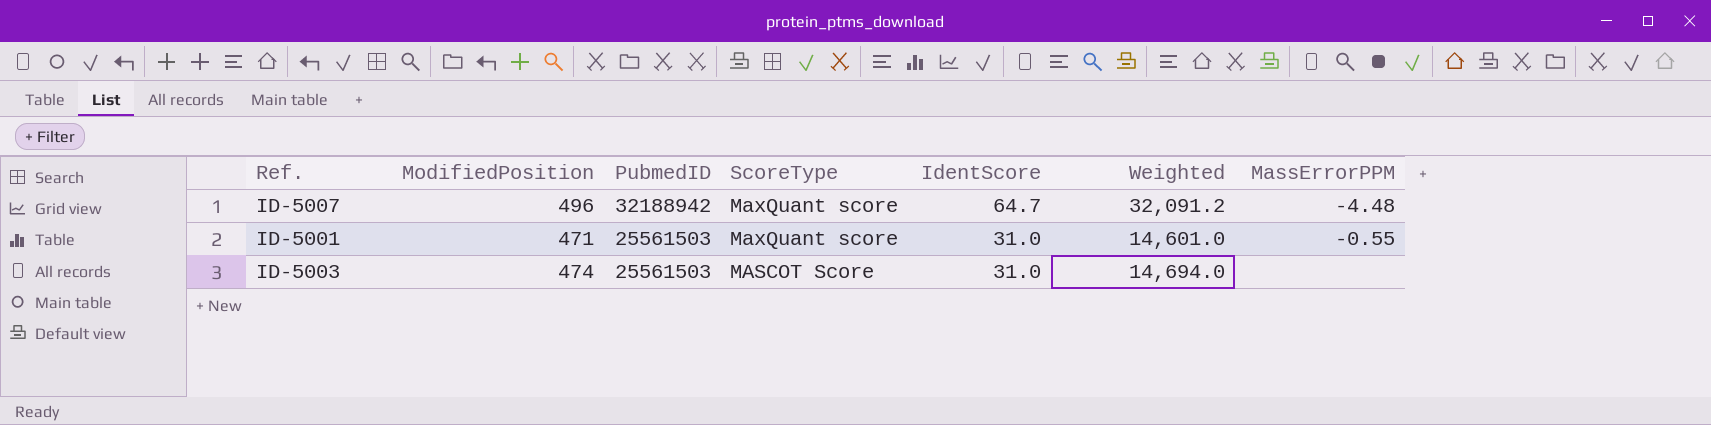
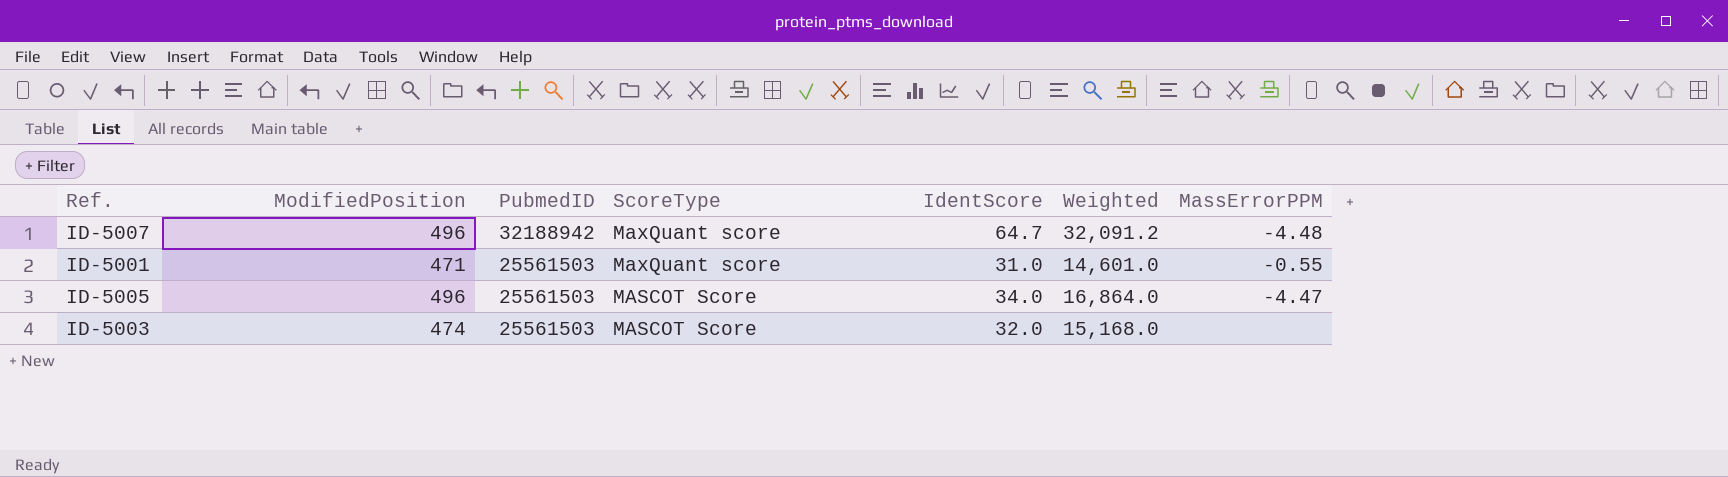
row ID-5005: none -> 496 | 25561503 | MASCOT Score | 34.0 | 16,864.0 | -4.47
ID-5003 | IdentScore: 31.0 -> 32.0
ID-5003 | Weighted: 14,694.0 -> 15,168.0

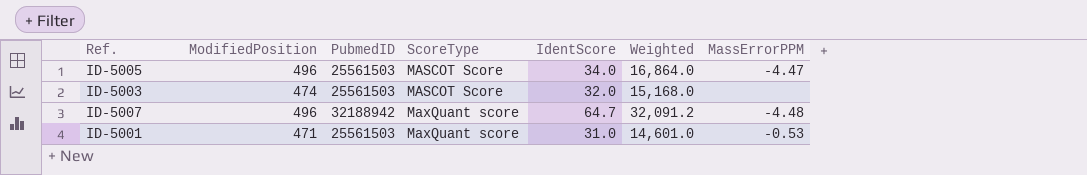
row order: PubmedID descending -> ScoreType ascending
ID-5001 | MassErrorPPM: -0.55 -> -0.53

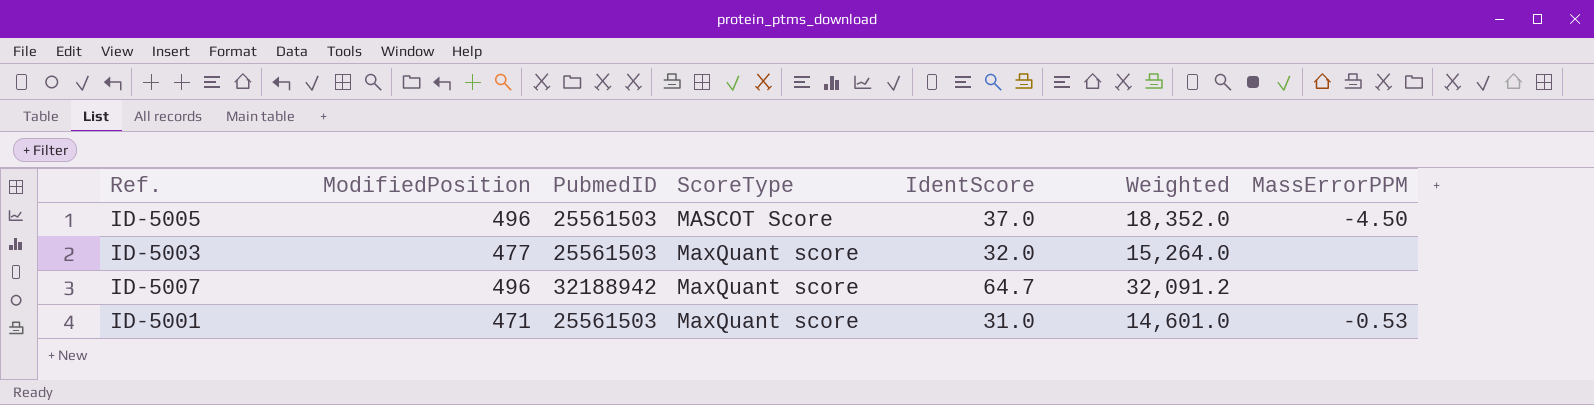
ID-5005 | IdentScore: 34.0 -> 37.0
ID-5005 | Weighted: 16,864.0 -> 18,352.0
ID-5005 | MassErrorPPM: -4.47 -> -4.50
ID-5003 | ModifiedPosition: 474 -> 477
ID-5003 | ScoreType: MASCOT Score -> MaxQuant score
ID-5003 | Weighted: 15,168.0 -> 15,264.0
ID-5007 | MassErrorPPM: -4.48 -> none

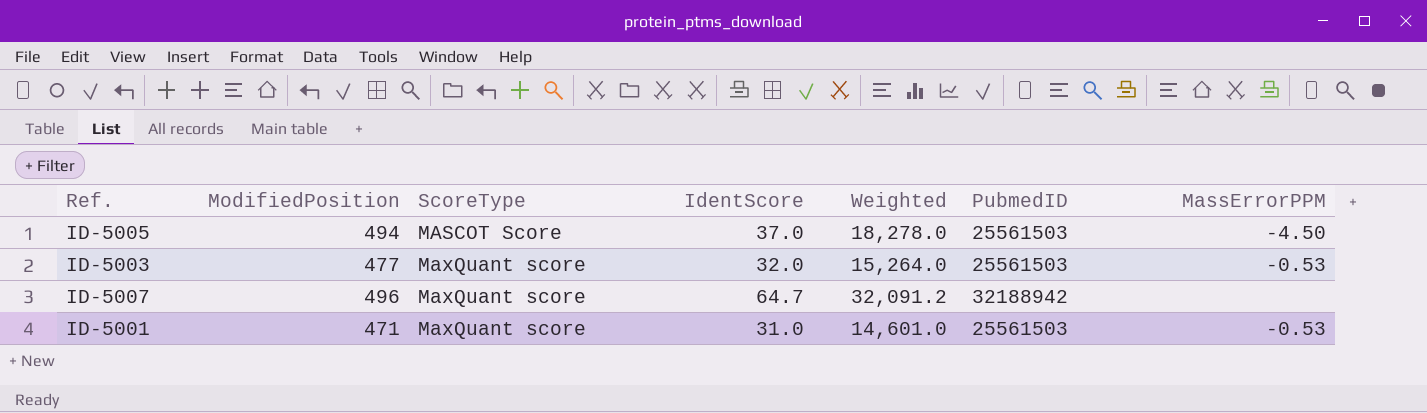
column PubmedID | position: 3 -> 6
ID-5005 | ModifiedPosition: 496 -> 494
ID-5005 | Weighted: 18,352.0 -> 18,278.0
ID-5003 | MassErrorPPM: none -> -0.53

